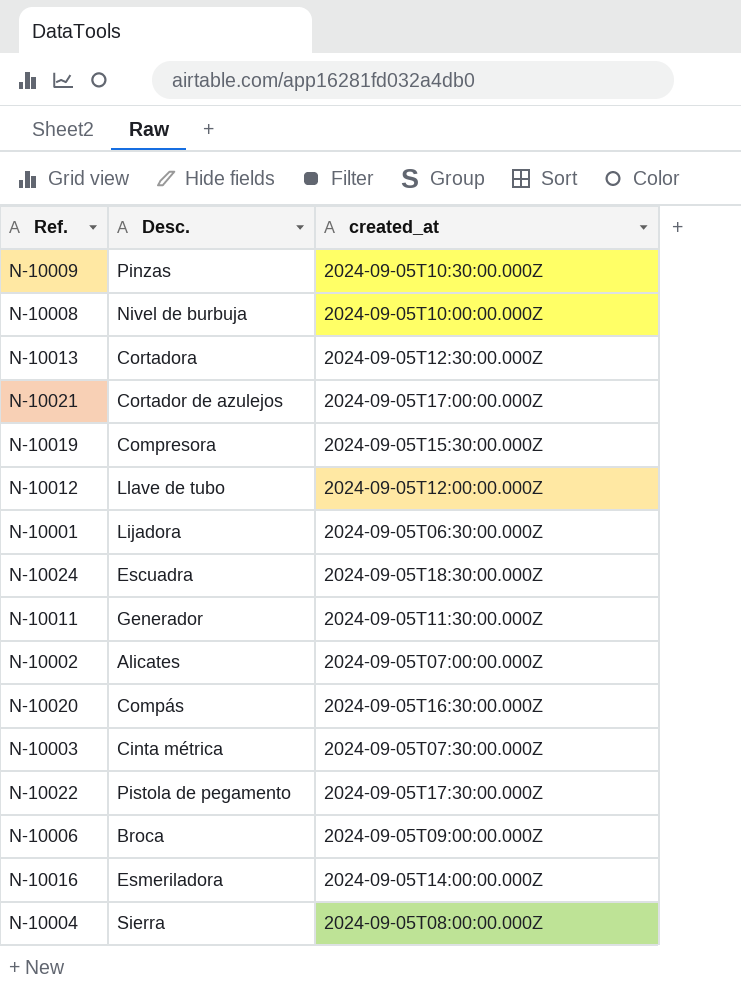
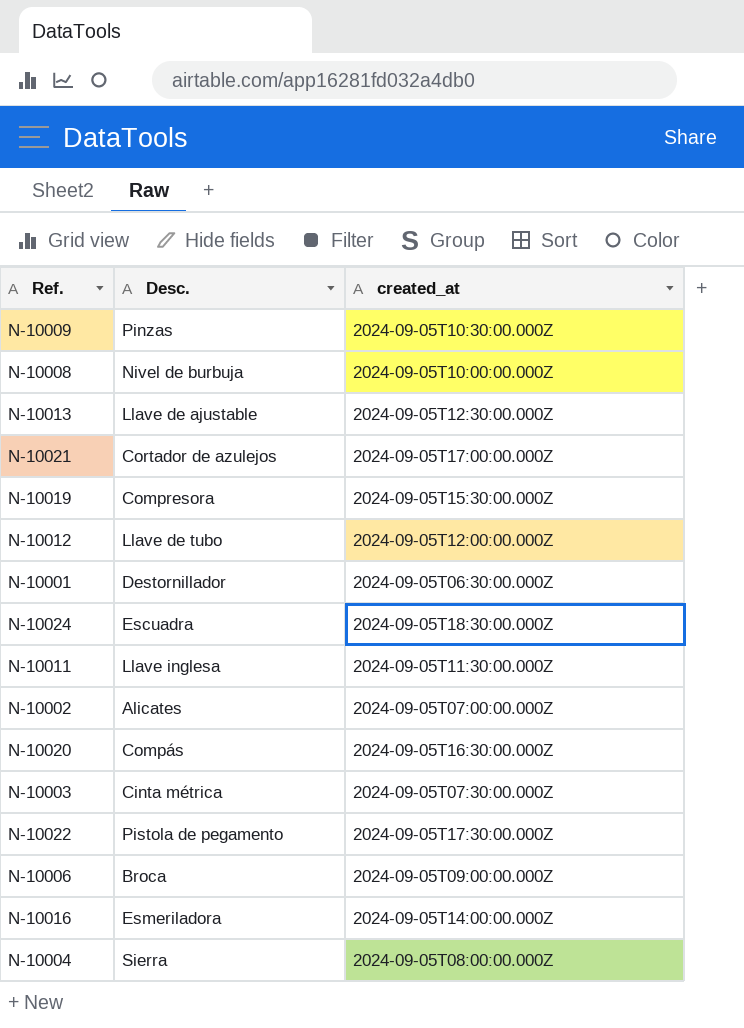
N-10013 | Desc.: Cortadora -> Llave de ajustable
N-10001 | Desc.: Lijadora -> Destornillador
N-10011 | Desc.: Generador -> Llave inglesa

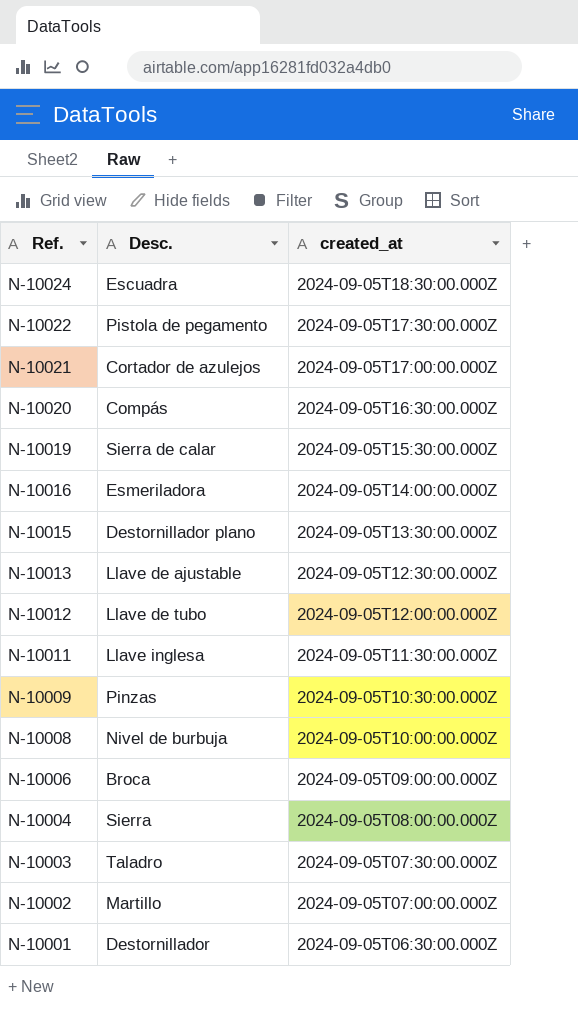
row order: none -> Ref. descending
N-10019 | Desc.: Compresora -> Sierra de calar
row N-10015: none -> Destornillador plano | 2024-09-05T13:30:00.000Z
N-10003 | Desc.: Cinta métrica -> Taladro
N-10002 | Desc.: Alicates -> Martillo

